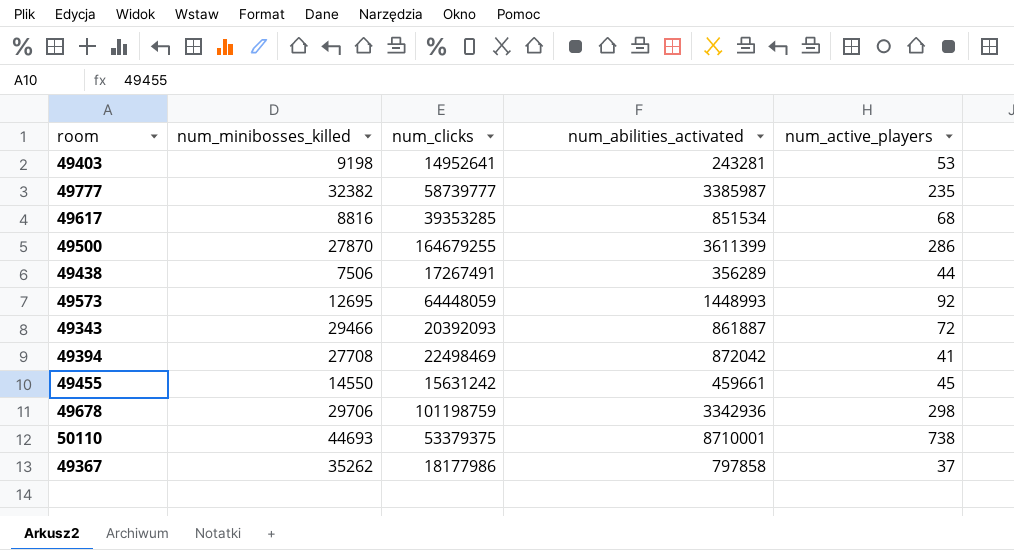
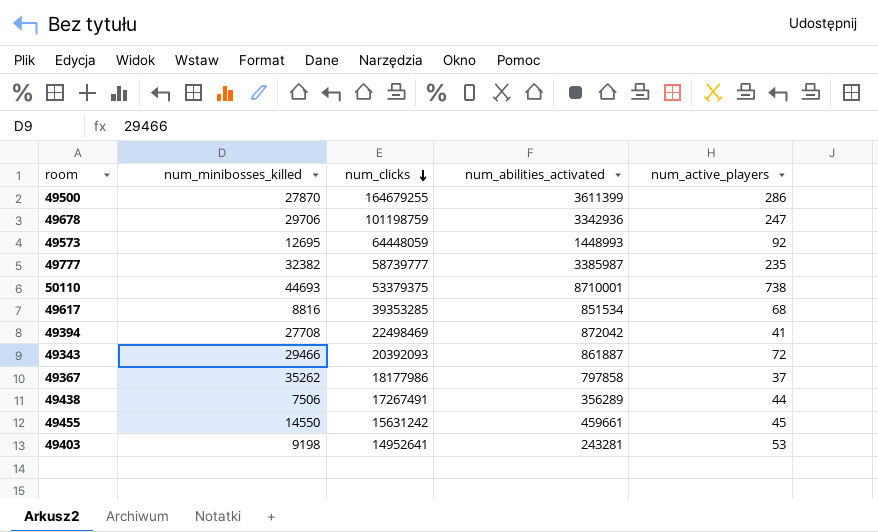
row order: none -> num_clicks descending
49678 | num_active_players: 298 -> 247

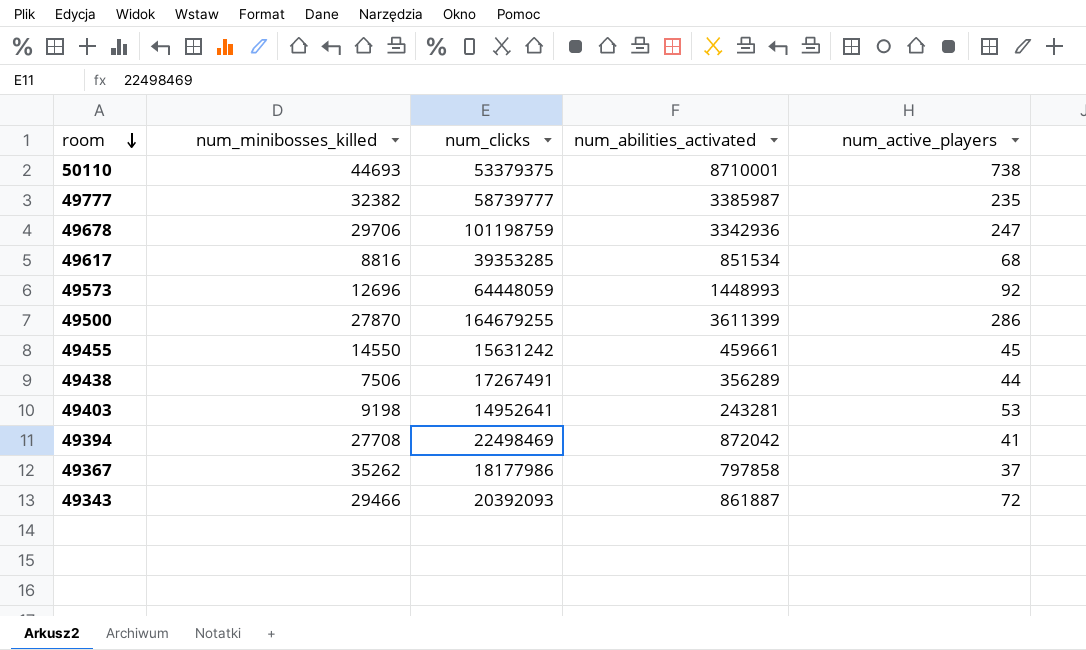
row order: num_clicks descending -> room descending
49573 | num_minibosses_killed: 12695 -> 12696

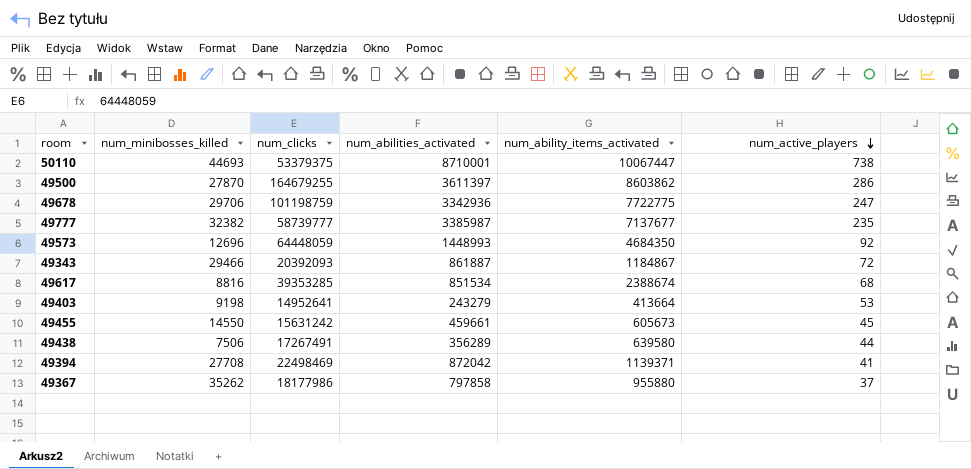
row order: room descending -> num_active_players descending
column num_ability_items_activated | position: none -> 5
49500 | num_abilities_activated: 3611399 -> 3611397
49403 | num_abilities_activated: 243281 -> 243279

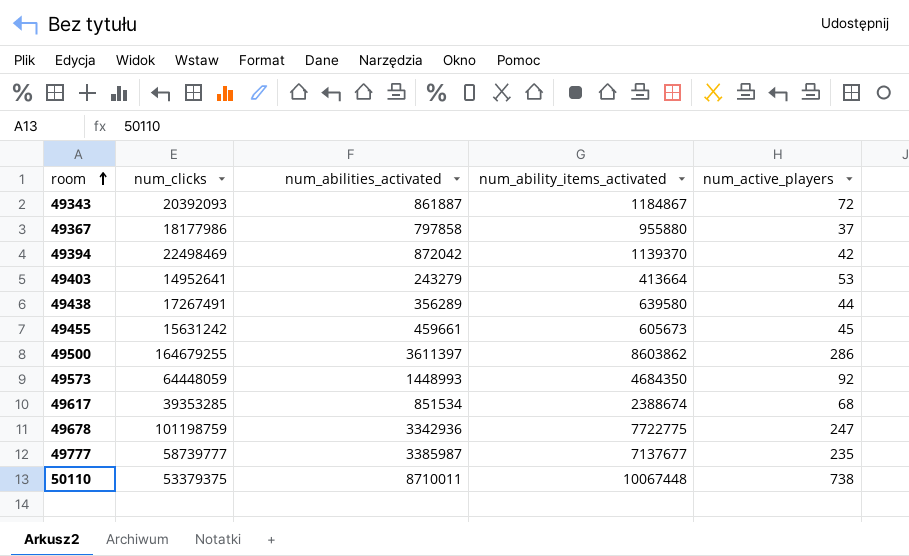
row order: num_active_players descending -> room ascending
column num_minibosses_killed | position: 2 -> none
49394 | num_ability_items_activated: 1139371 -> 1139370
49394 | num_active_players: 41 -> 42
50110 | num_abilities_activated: 8710001 -> 8710011
50110 | num_ability_items_activated: 10067447 -> 10067448

